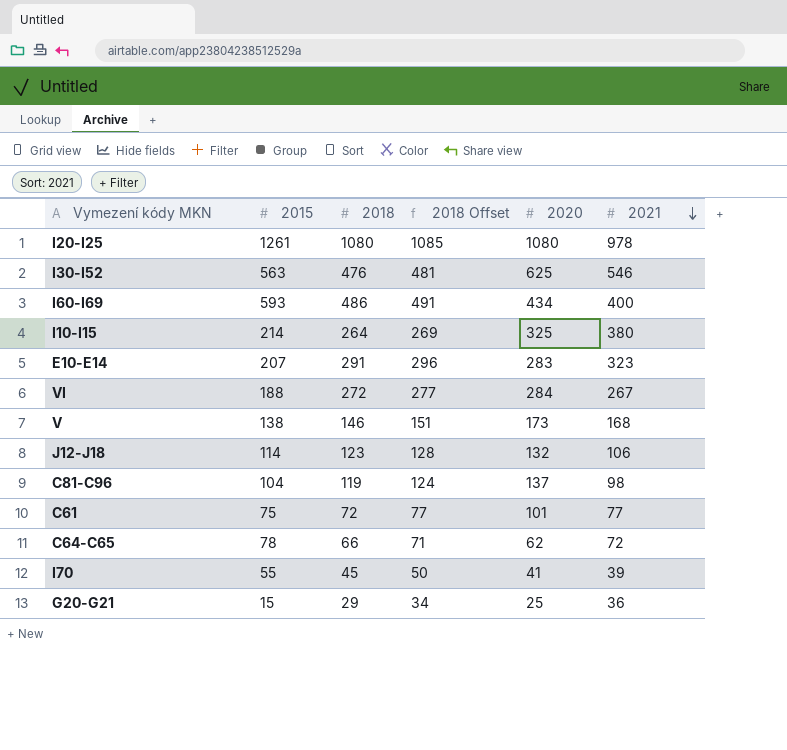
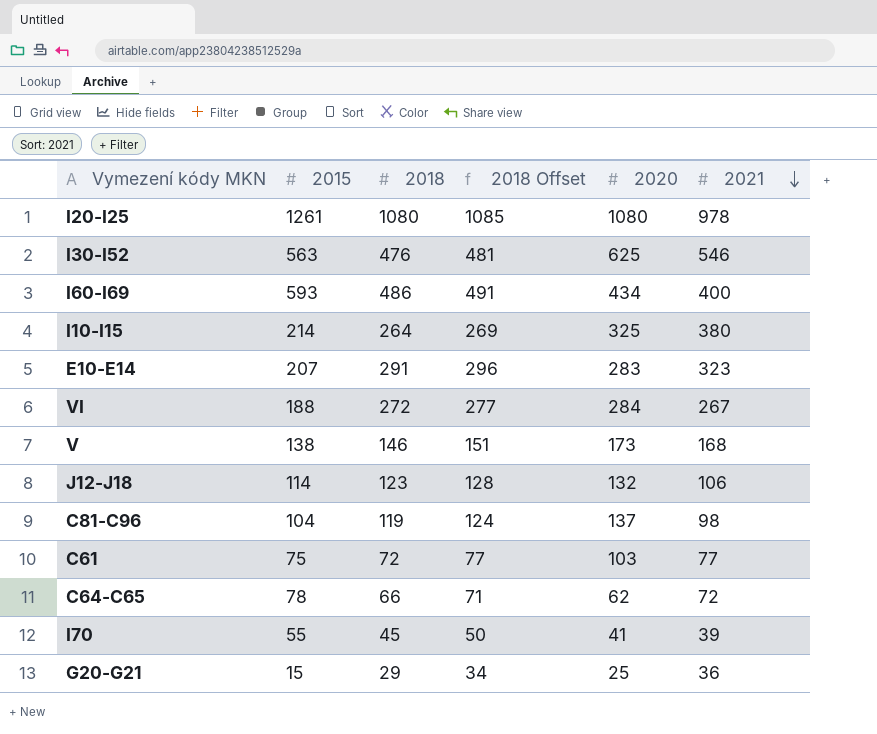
C61 | 2020: 101 -> 103

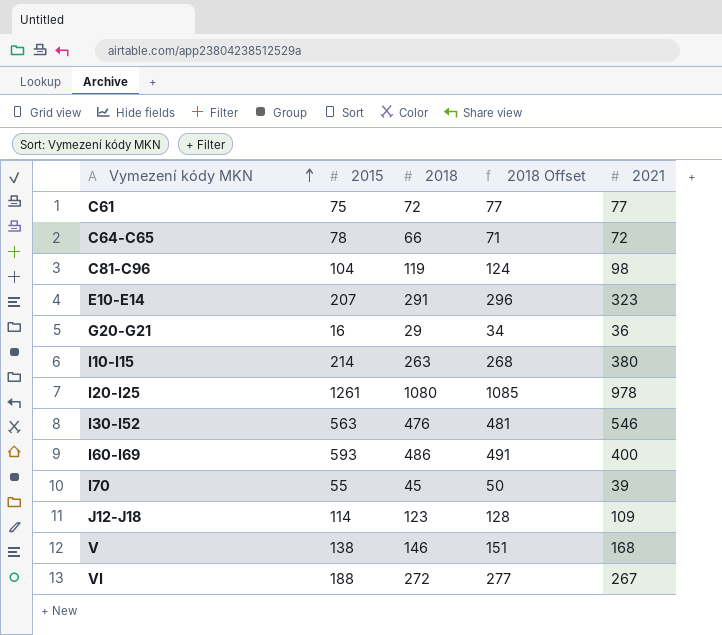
row order: 2021 descending -> Vymezení kódy MKN ascending
column 2020 | position: 5 -> none
G20-G21 | 2015: 15 -> 16
I10-I15 | 2018: 264 -> 263
I10-I15 | 2018 Offset: 269 -> 268
J12-J18 | 2021: 106 -> 109

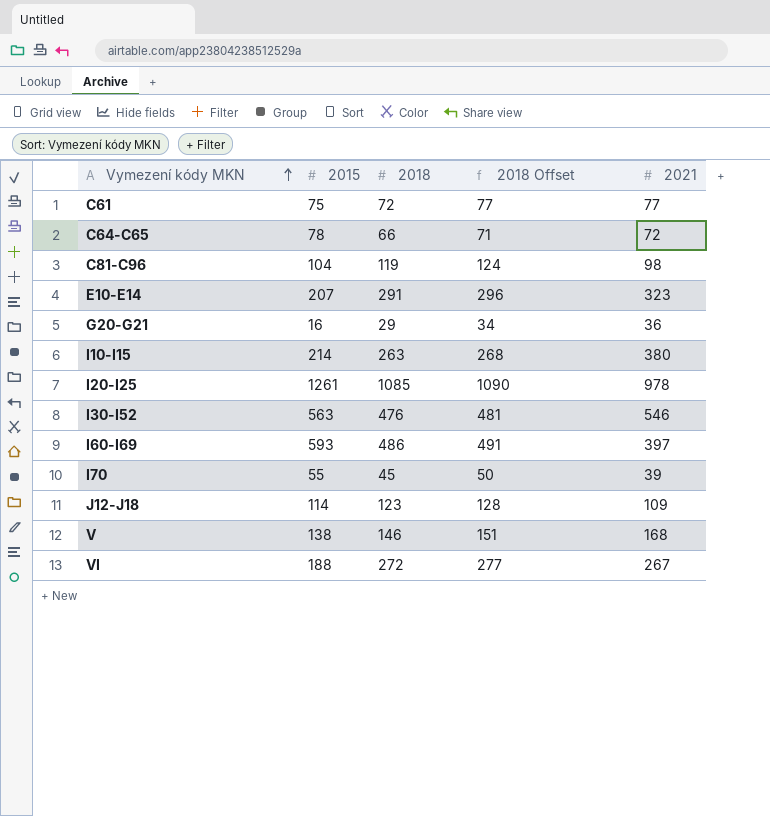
I20-I25 | 2018: 1080 -> 1085
I20-I25 | 2018 Offset: 1085 -> 1090
I60-I69 | 2021: 400 -> 397

